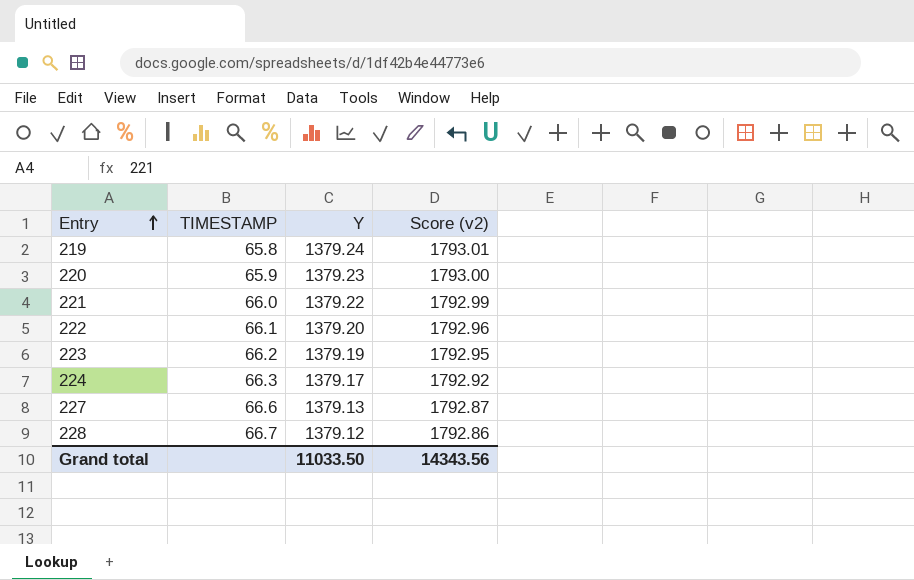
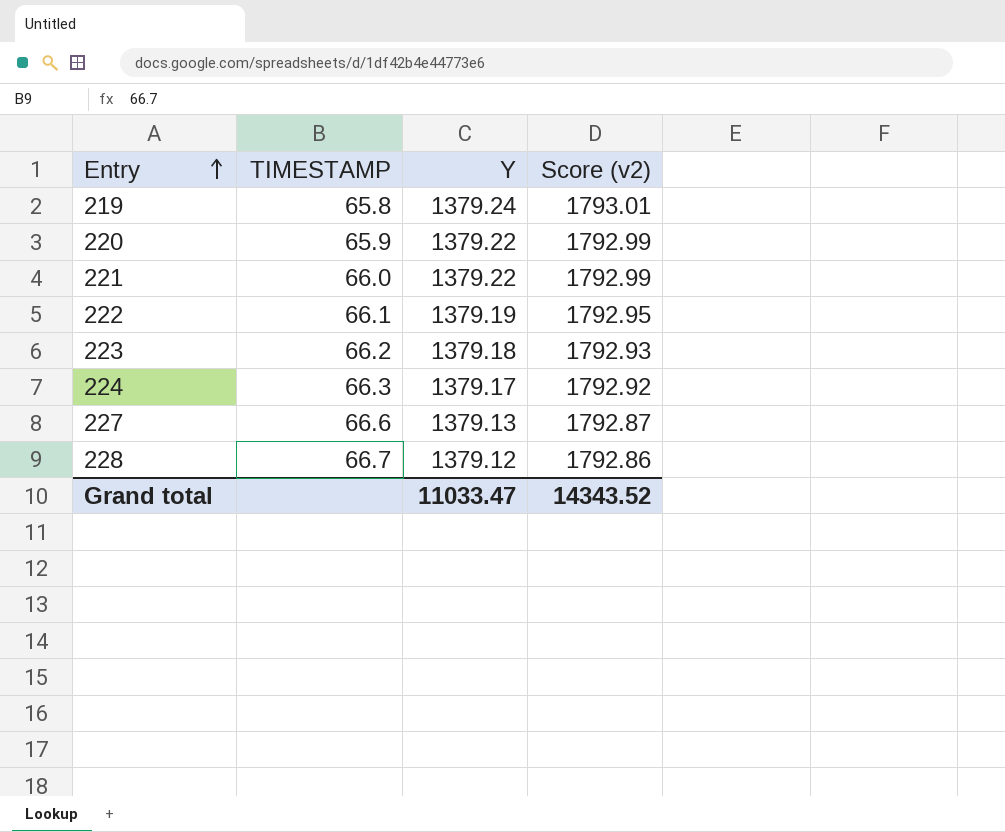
220 | Y: 1379.23 -> 1379.22
220 | Score (v2): 1793.00 -> 1792.99
222 | Y: 1379.20 -> 1379.19
222 | Score (v2): 1792.96 -> 1792.95
223 | Y: 1379.19 -> 1379.18
223 | Score (v2): 1792.95 -> 1792.93
Grand total | Y: 11033.50 -> 11033.47
Grand total | Score (v2): 14343.56 -> 14343.52

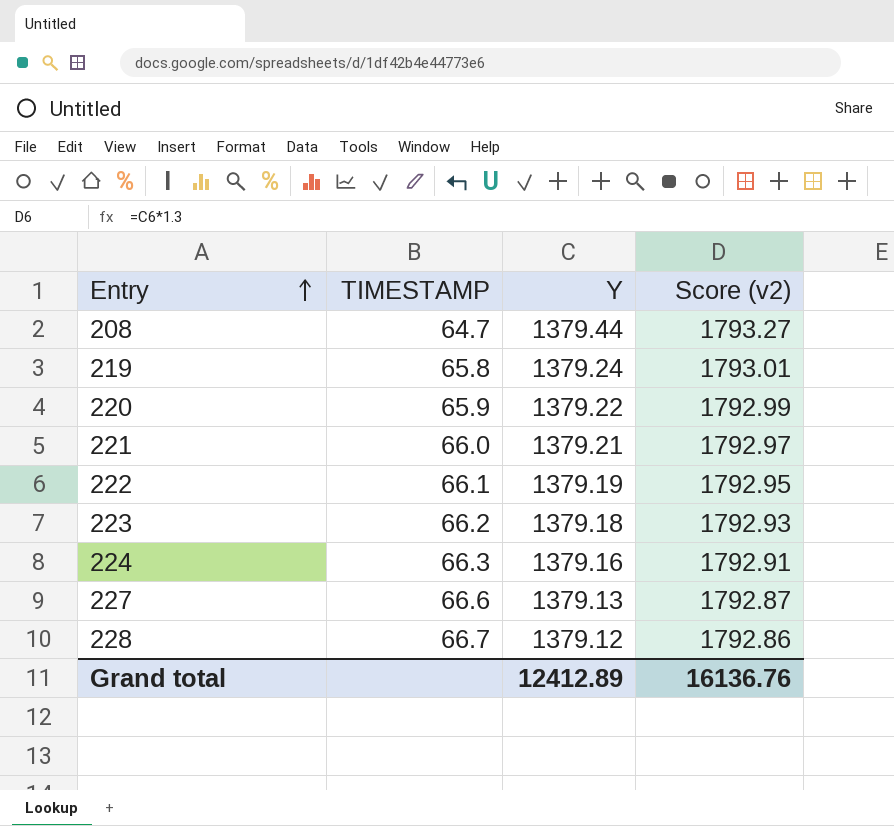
row 208: none -> 64.7 | 1379.44 | 1793.27
221 | Y: 1379.22 -> 1379.21
221 | Score (v2): 1792.99 -> 1792.97
224 | Y: 1379.17 -> 1379.16
224 | Score (v2): 1792.92 -> 1792.91
Grand total | Y: 11033.47 -> 12412.89
Grand total | Score (v2): 14343.52 -> 16136.76

